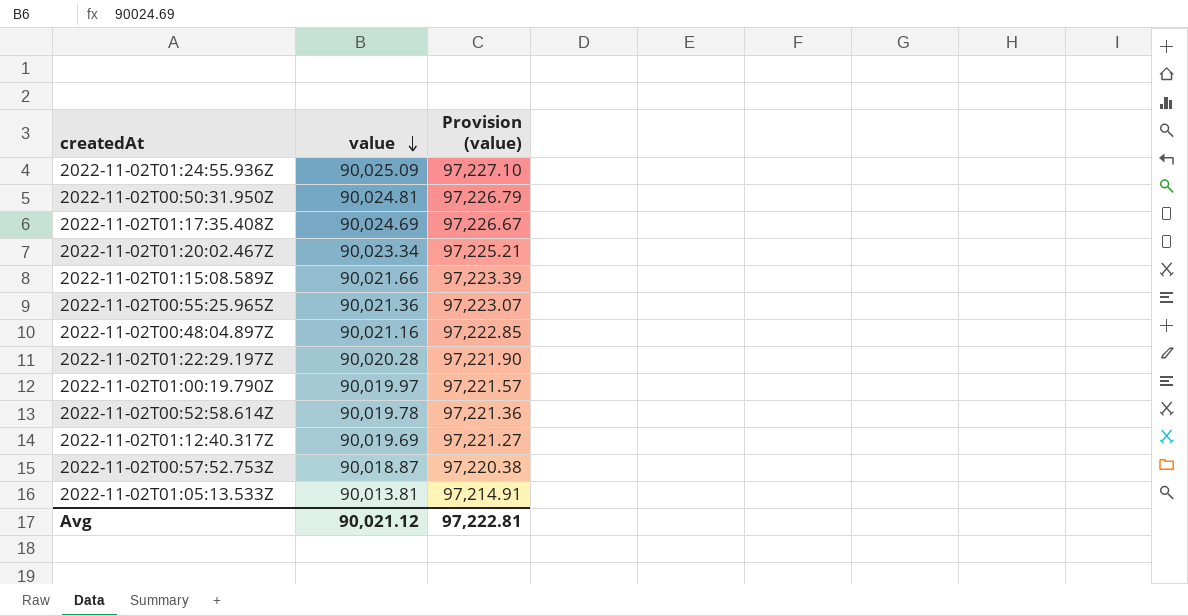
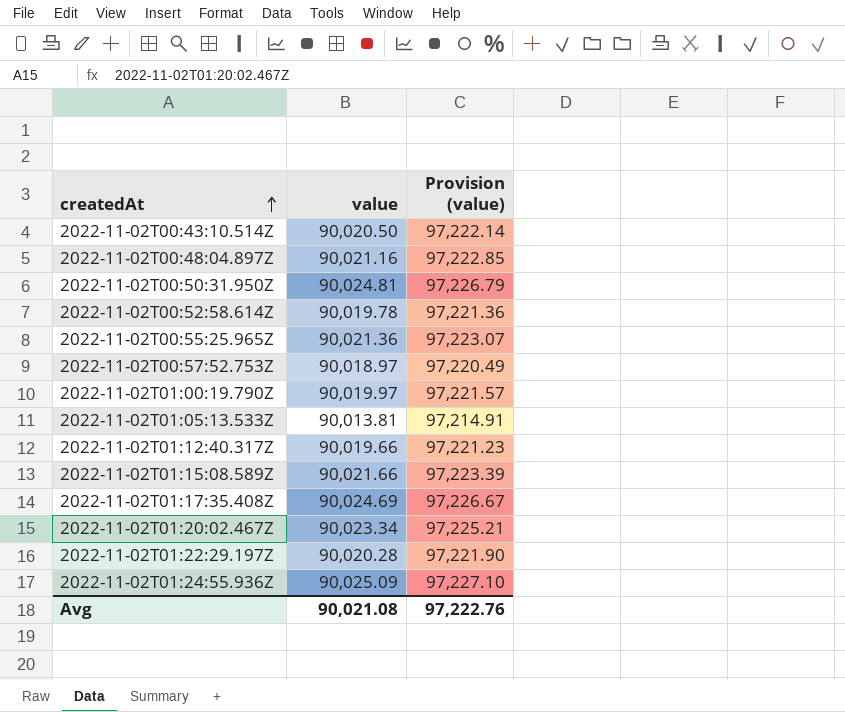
row order: value descending -> createdAt ascending
row 2022-11-02T00:43:10.514Z: none -> 90,020.50 | 97,222.14
2022-11-02T00:57:52.753Z | value: 90,018.87 -> 90,018.97
2022-11-02T00:57:52.753Z | Provision (value): 97,220.38 -> 97,220.49
2022-11-02T01:12:40.317Z | value: 90,019.69 -> 90,019.66
2022-11-02T01:12:40.317Z | Provision (value): 97,221.27 -> 97,221.23
Avg | value: 90,021.12 -> 90,021.08
Avg | Provision (value): 97,222.81 -> 97,222.76

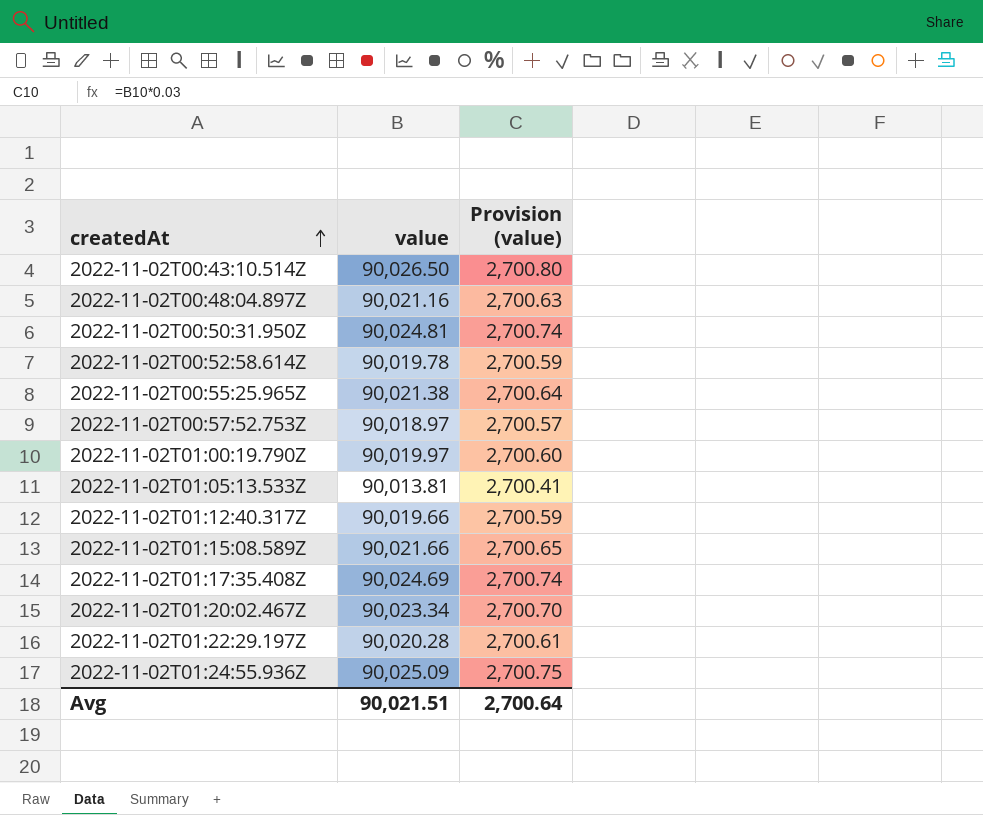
column Provision (value) | formula: [value] * 1.08 -> [value] * 0.03
2022-11-02T00:43:10.514Z | value: 90,020.50 -> 90,026.50
2022-11-02T00:55:25.965Z | value: 90,021.36 -> 90,021.38
Avg | value: 90,021.08 -> 90,021.51
Avg | Provision (value): 97,222.76 -> 2,700.64

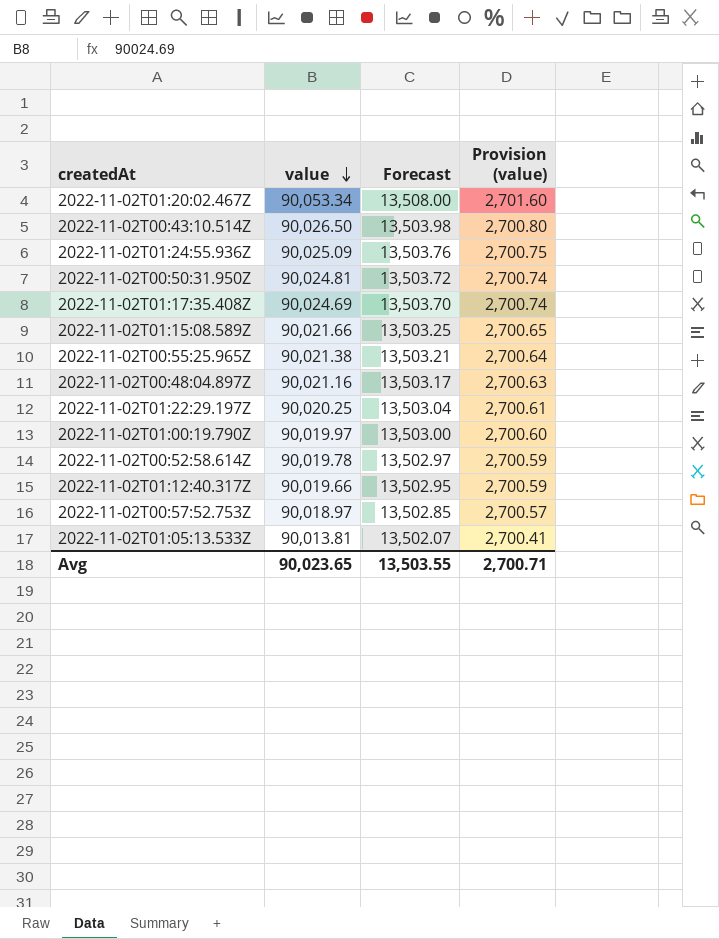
row order: createdAt ascending -> value descending
column Forecast | formula: none -> [value] * 0.15
2022-11-02T01:20:02.467Z | value: 90,023.34 -> 90,053.34
2022-11-02T01:20:02.467Z | Provision (value): 2,700.70 -> 2,701.60
2022-11-02T01:22:29.197Z | value: 90,020.28 -> 90,020.25
Avg | value: 90,021.51 -> 90,023.65
Avg | Provision (value): 2,700.64 -> 2,700.71

